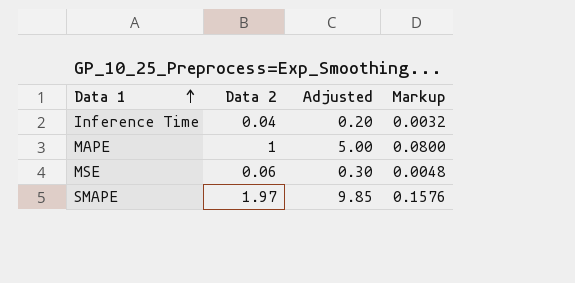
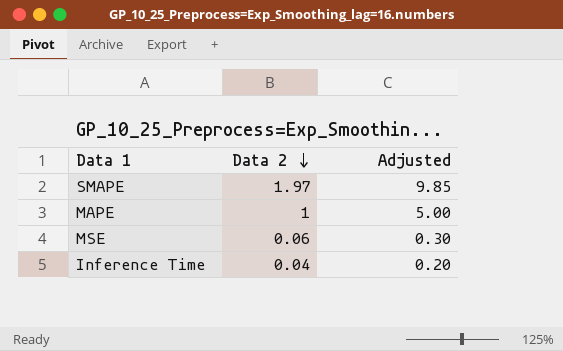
row order: Data 1 ascending -> Data 2 descending
column Markup | formula: [Data 2] * 0.08 -> none

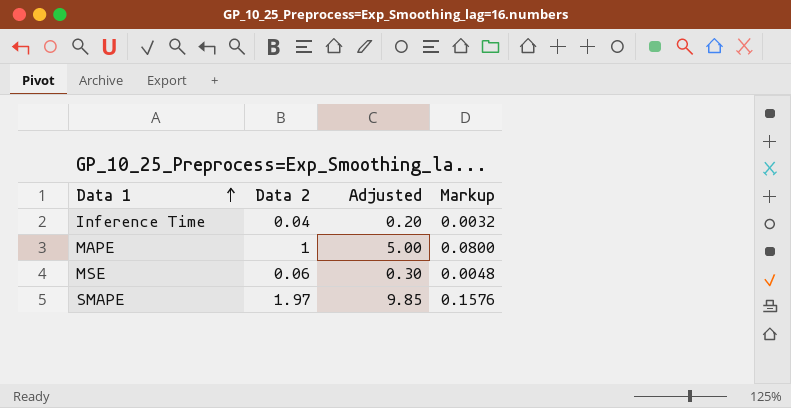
row order: Data 2 descending -> Data 1 ascending
column Markup | formula: none -> [Data 2] * 0.08

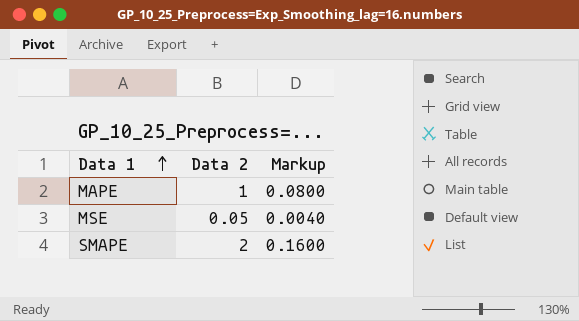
column Adjusted | formula: [Data 2] * 5 -> none
row Inference Time: 0.04 | 0.20 | 0.0032 -> none
MSE | Data 2: 0.06 -> 0.05
MSE | Markup: 0.0048 -> 0.0040
SMAPE | Data 2: 1.97 -> 2
SMAPE | Markup: 0.1576 -> 0.1600

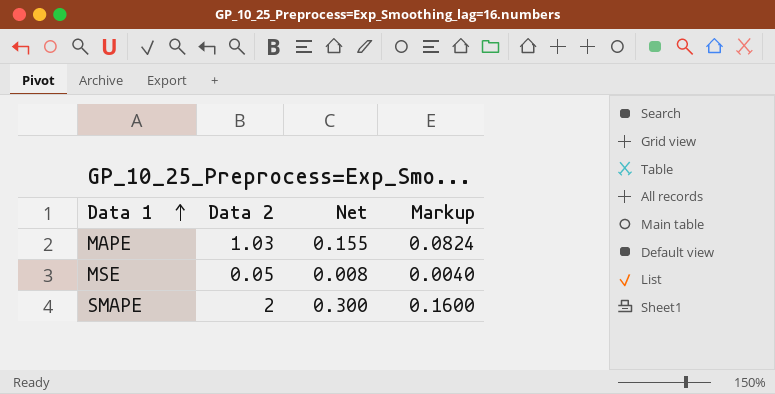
column Net | formula: none -> [Data 2] * 0.15
MAPE | Data 2: 1 -> 1.03
MAPE | Markup: 0.0800 -> 0.0824

